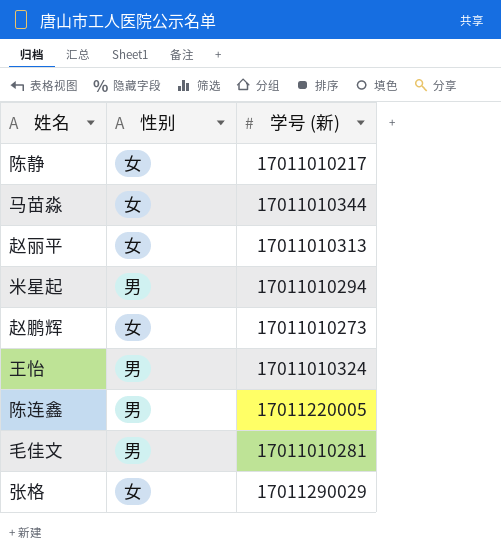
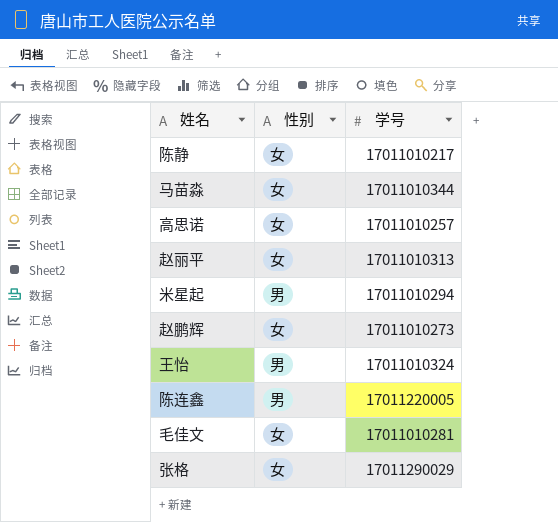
column name: 学号 (新) -> 学号
row 高思诺: none -> 女 | 17011010257
毛佳文 | 性别: 男 -> 女

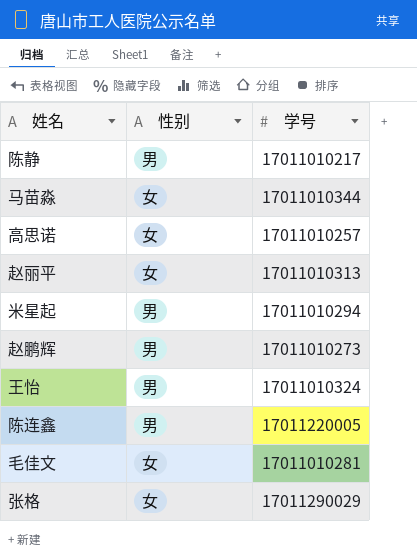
陈静 | 性别: 女 -> 男
赵鹏辉 | 性别: 女 -> 男

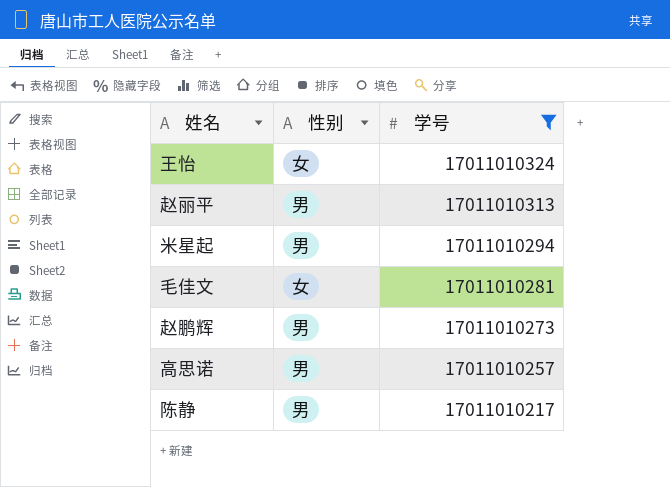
filter: none -> 学号 <= 17011010324
row order: none -> 学号 descending
王怡 | 性别: 男 -> 女
赵丽平 | 性别: 女 -> 男
高思诺 | 性别: 女 -> 男

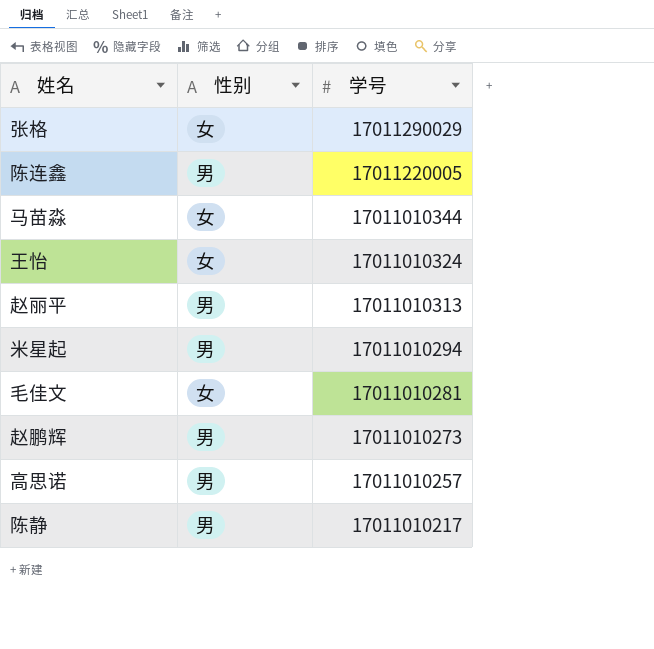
filter: 学号 <= 17011010324 -> none

